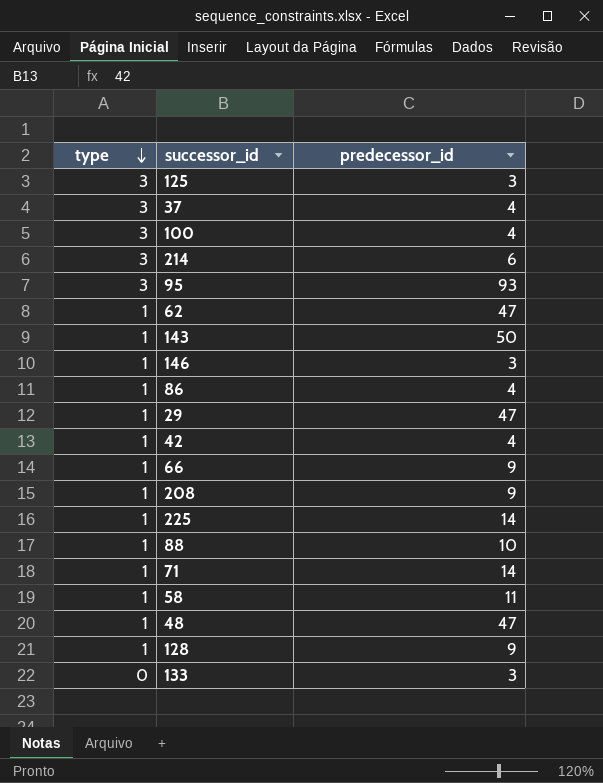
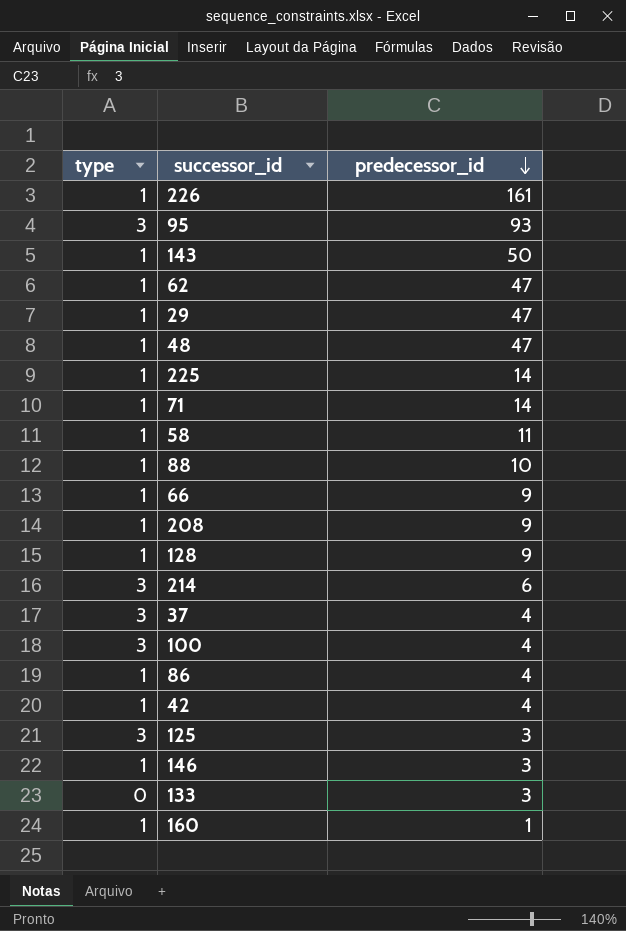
row order: type descending -> predecessor_id descending
row 226: none -> 1 | 161
row 160: none -> 1 | 1

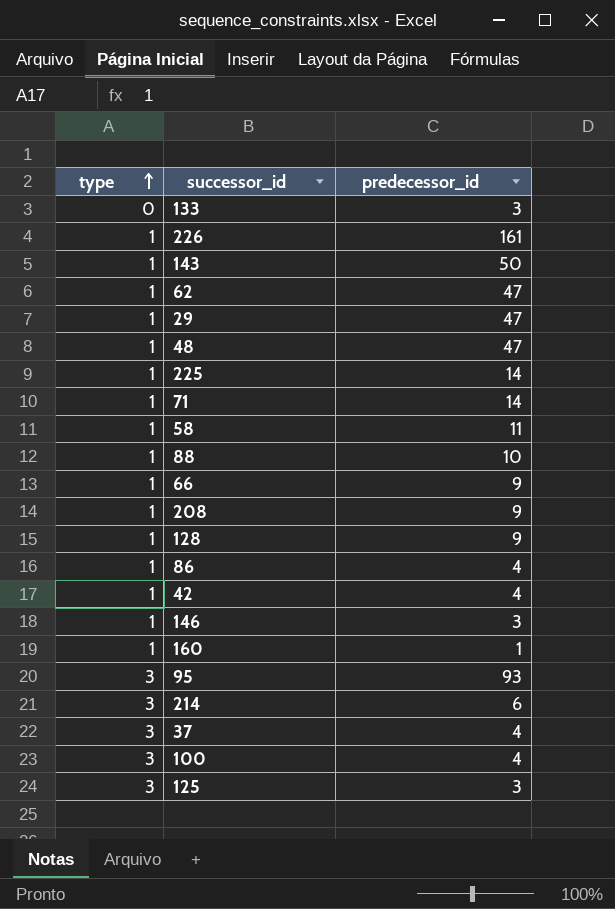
row order: predecessor_id descending -> type ascending

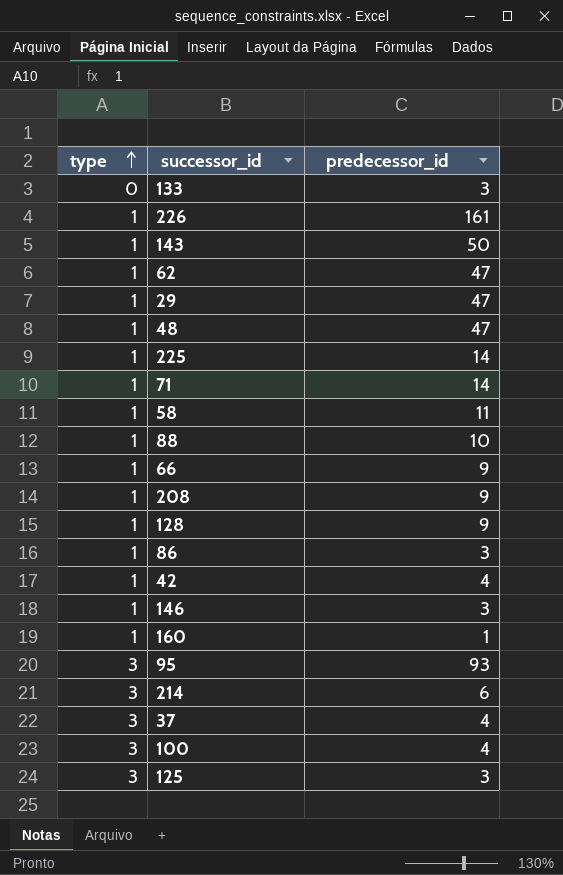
86 | predecessor_id: 4 -> 3

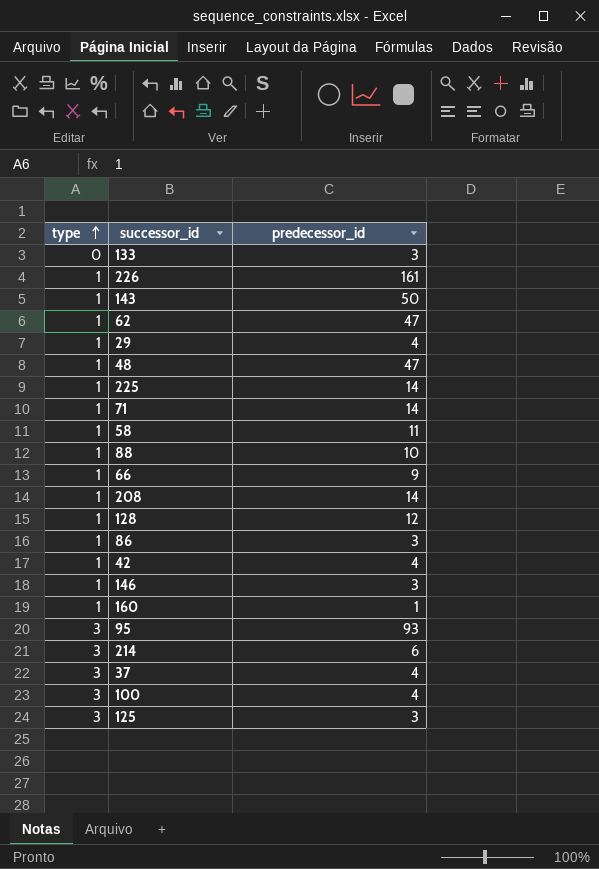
29 | predecessor_id: 47 -> 4
208 | predecessor_id: 9 -> 14
128 | predecessor_id: 9 -> 12

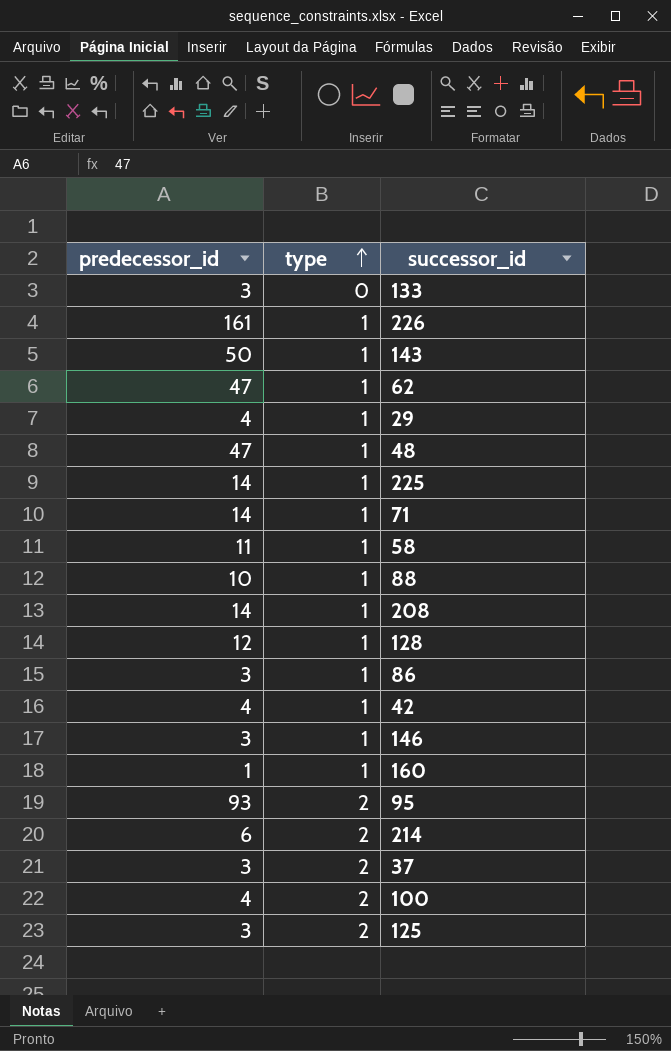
column predecessor_id | position: 3 -> 1
row 66: 1 | 9 -> none
95 | type: 3 -> 2
214 | type: 3 -> 2
37 | predecessor_id: 4 -> 3
37 | type: 3 -> 2
100 | type: 3 -> 2
125 | type: 3 -> 2

